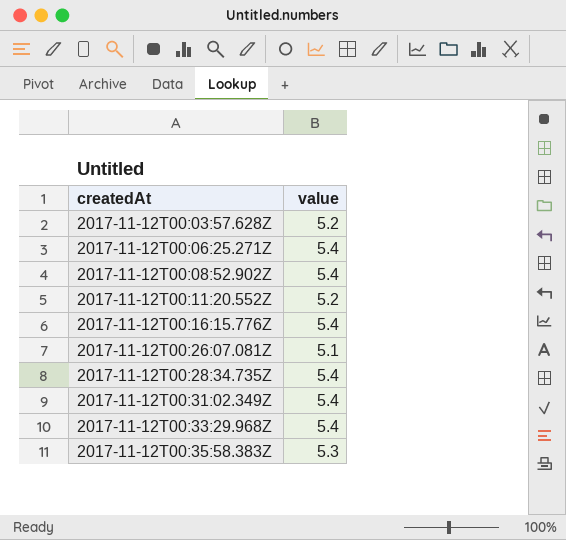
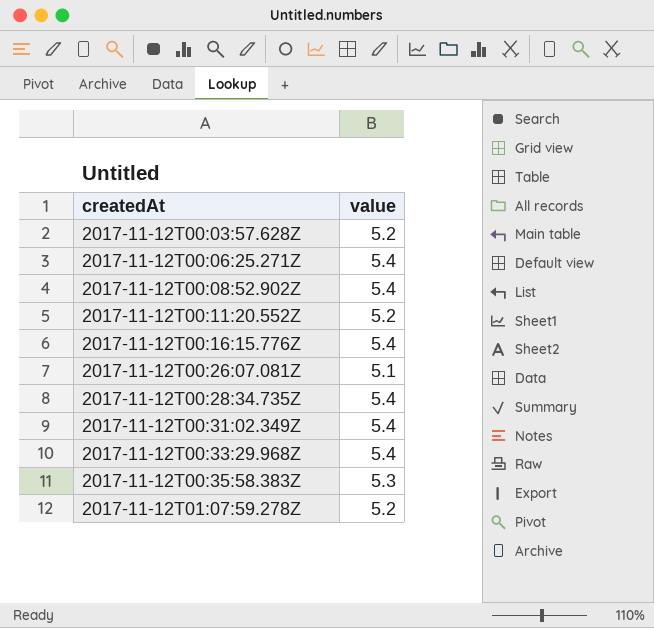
row 2017-11-12T01:07:59.278Z: none -> 5.2

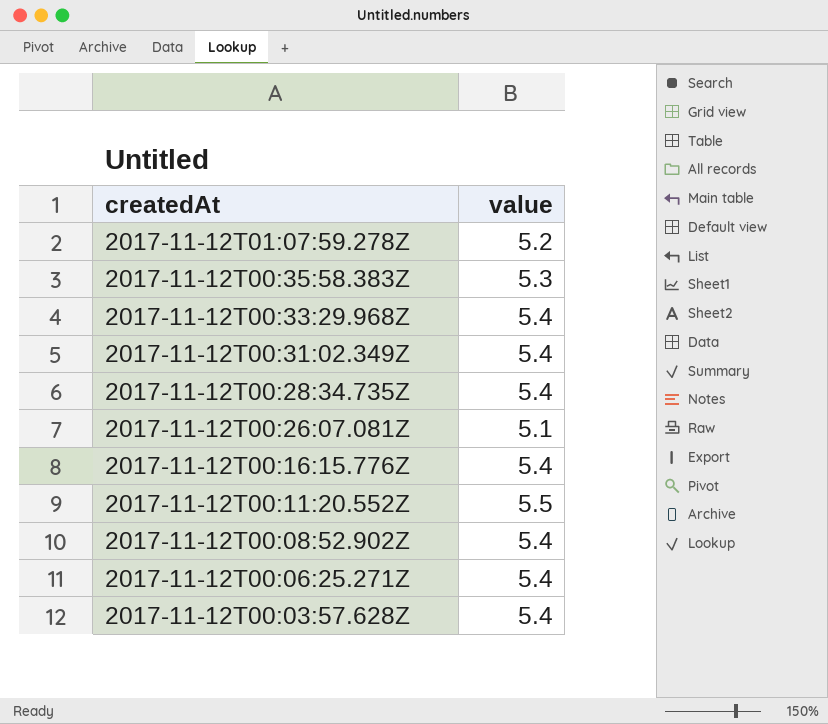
row order: createdAt ascending -> createdAt descending
2017-11-12T00:11:20.552Z | value: 5.2 -> 5.5
2017-11-12T00:03:57.628Z | value: 5.2 -> 5.4

